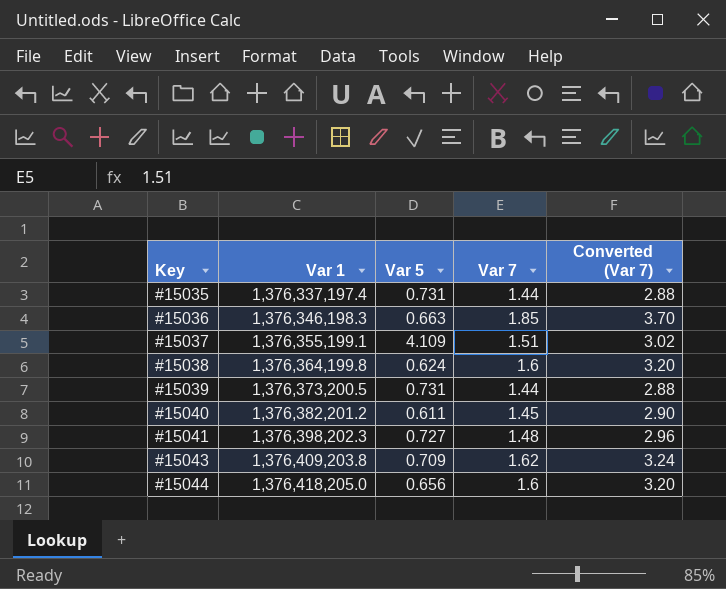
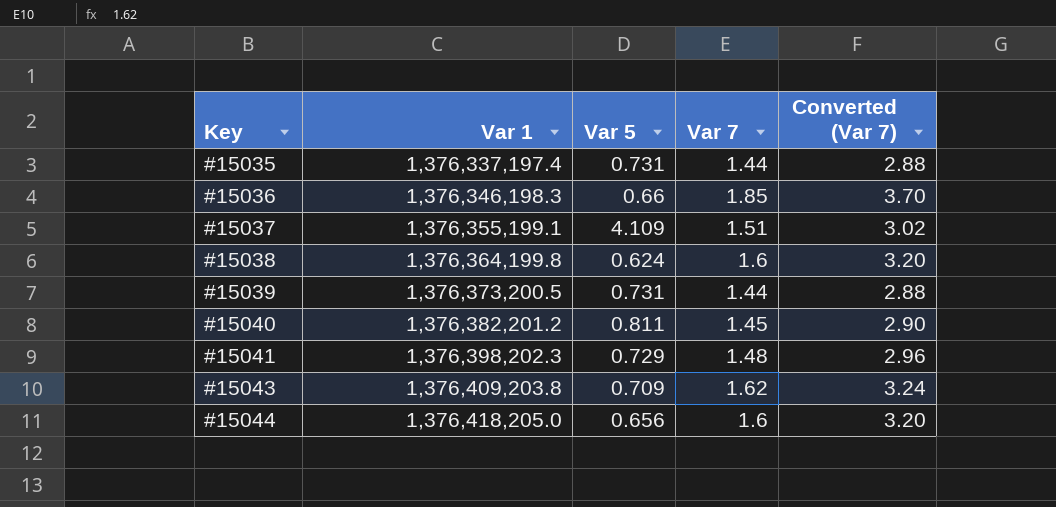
#15036 | Var 5: 0.663 -> 0.66
#15040 | Var 5: 0.611 -> 0.811
#15041 | Var 5: 0.727 -> 0.729

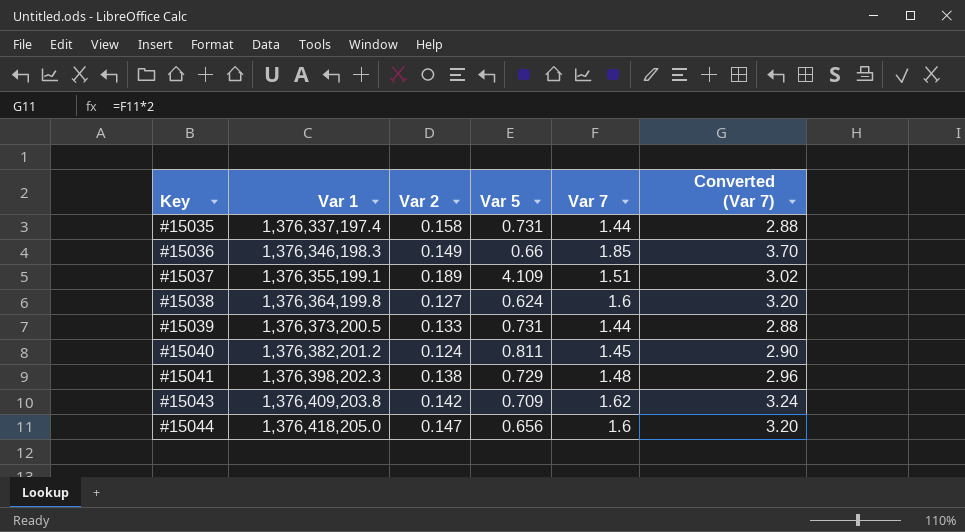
column Var 2 | position: none -> 3

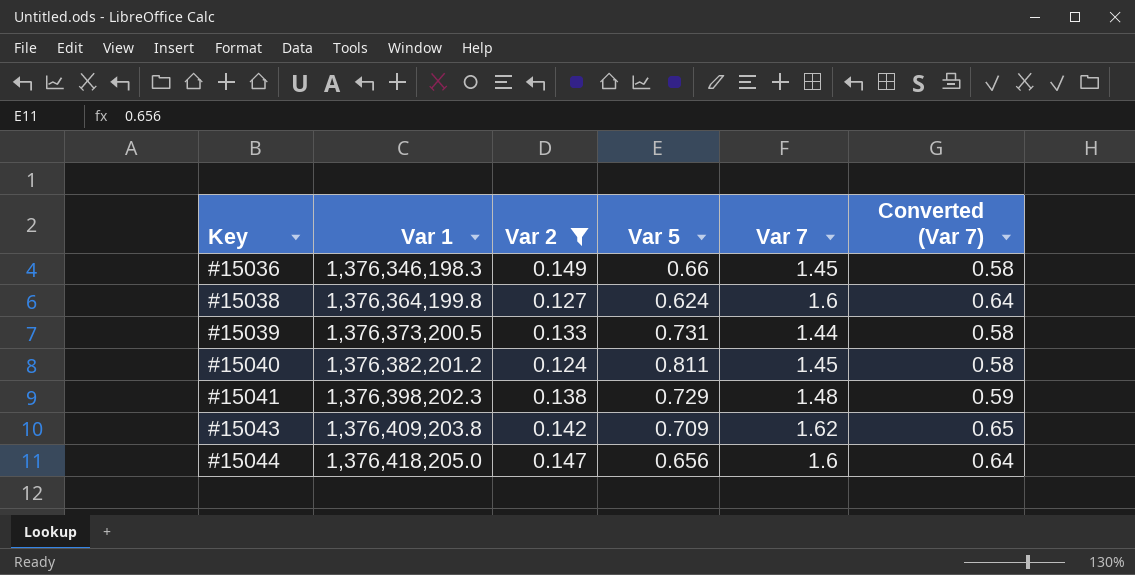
filter: none -> Var 2 <= 0.149
column Converted (Var 7) | formula: [Var 7] * 2 -> [Var 7] * 0.4
#15036 | Var 7: 1.85 -> 1.45

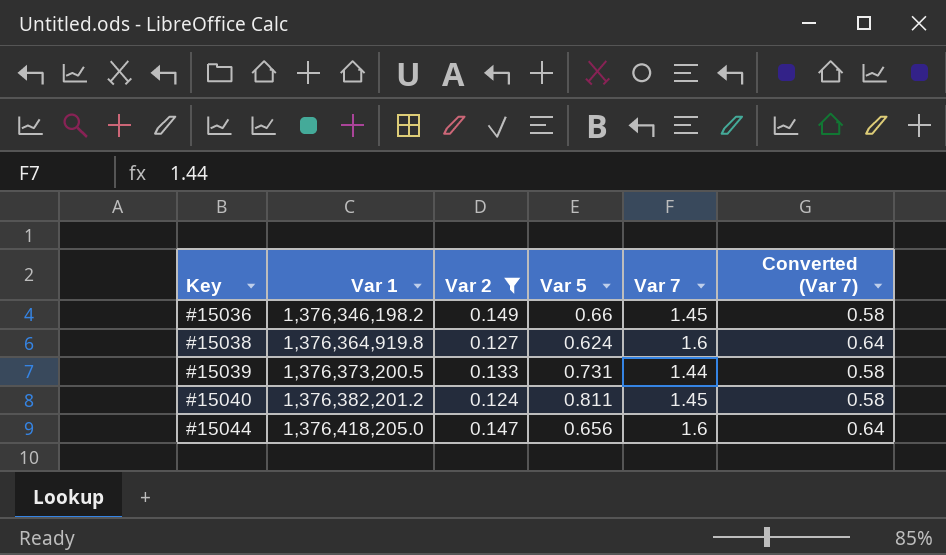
row #15041: 1,376,398,202.3 | 0.138 | 0.729 | 1.48 | 0.59 -> none
row #15043: 1,376,409,203.8 | 0.142 | 0.709 | 1.62 | 0.65 -> none
#15036 | Var 1: 1,376,346,198.3 -> 1,376,346,198.2
#15038 | Var 1: 1,376,364,199.8 -> 1,376,364,919.8

